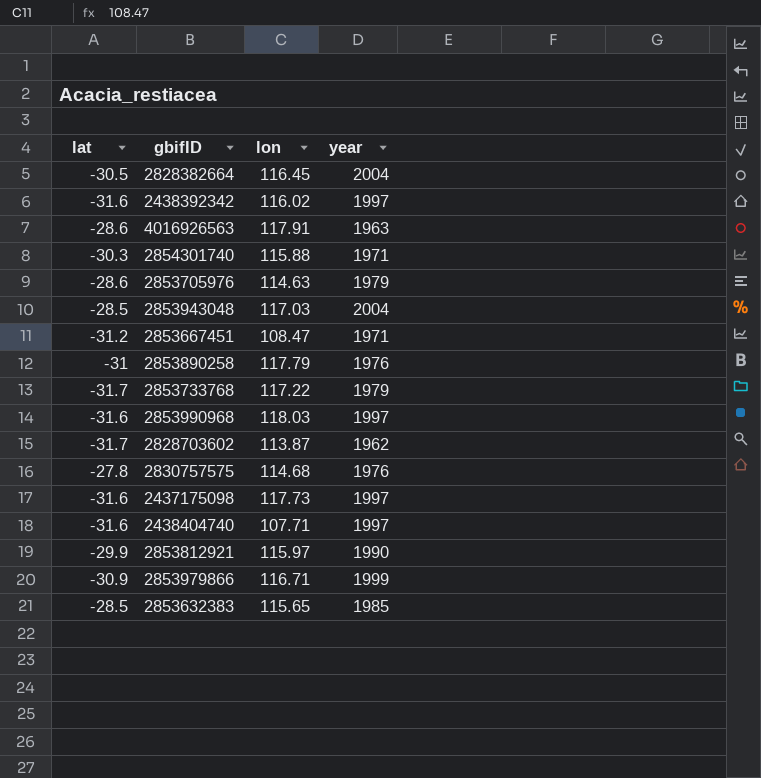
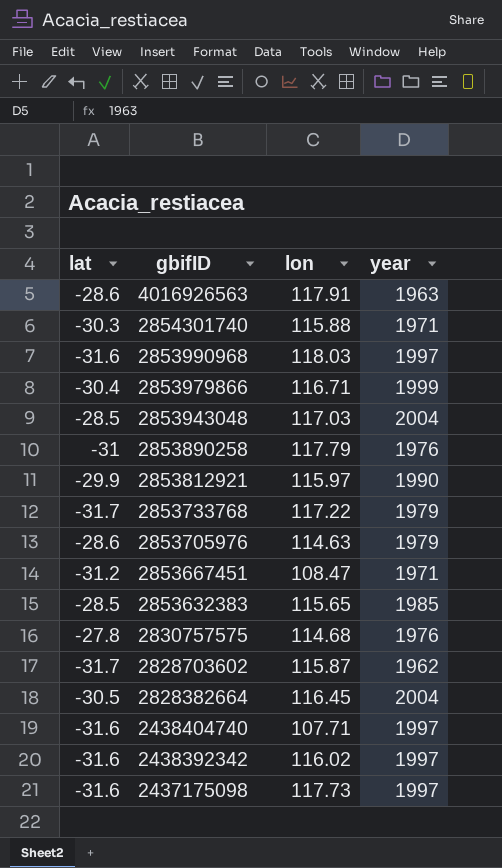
row order: none -> gbifID descending
2853979866 | lat: -30.9 -> -30.4
2828703602 | lon: 113.87 -> 115.87

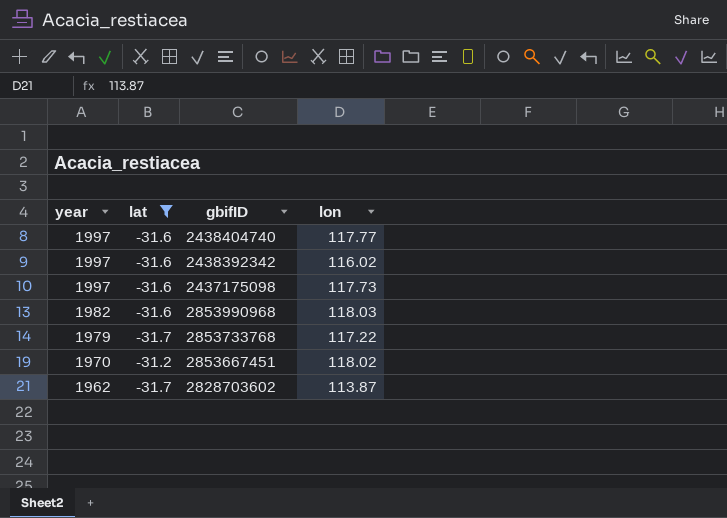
filter: none -> lat <= -31.2
row order: gbifID descending -> year descending
column year | position: 4 -> 1
2438404740 | lon: 107.71 -> 117.77
2853990968 | year: 1997 -> 1982
2853667451 | year: 1971 -> 1970
2853667451 | lon: 108.47 -> 118.02
2828703602 | lon: 115.87 -> 113.87

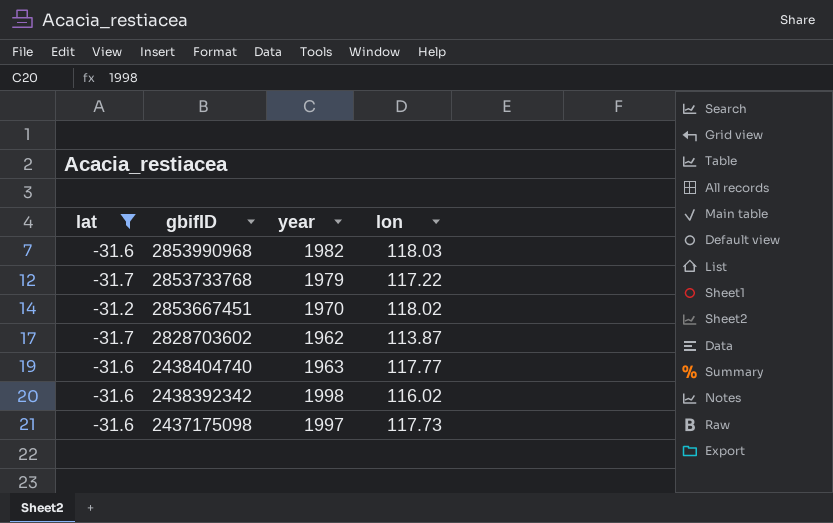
row order: year descending -> gbifID descending
column year | position: 1 -> 3
2438404740 | year: 1997 -> 1963
2438392342 | year: 1997 -> 1998

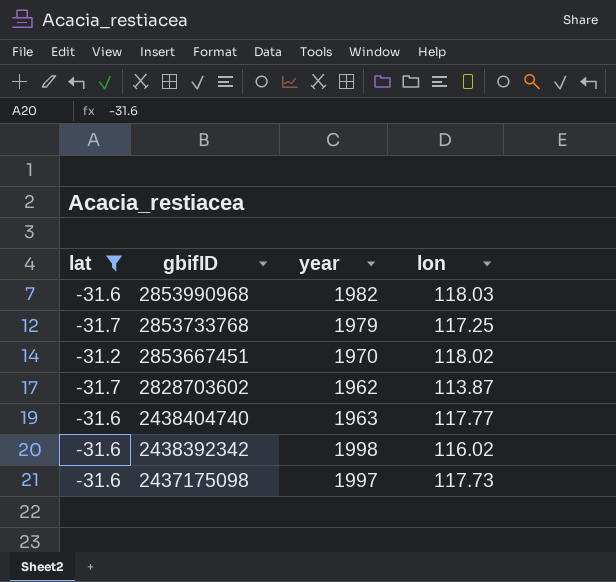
2853733768 | lon: 117.22 -> 117.25

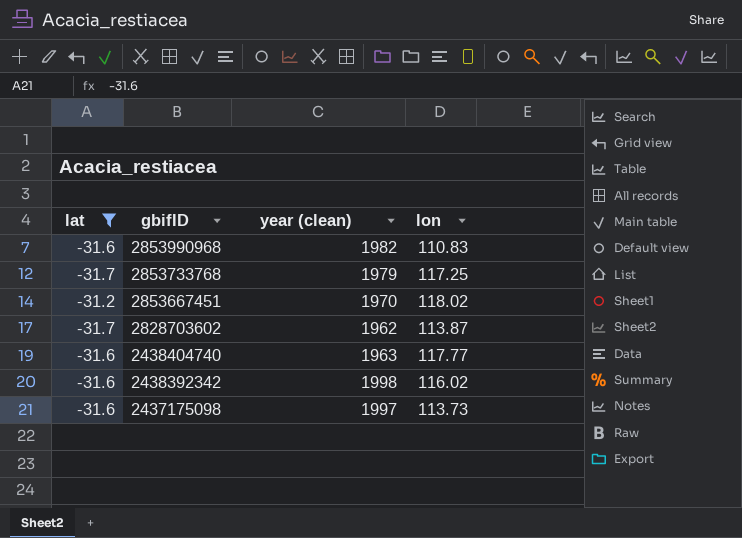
column name: year -> year (clean)
2853990968 | lon: 118.03 -> 110.83
2437175098 | lon: 117.73 -> 113.73

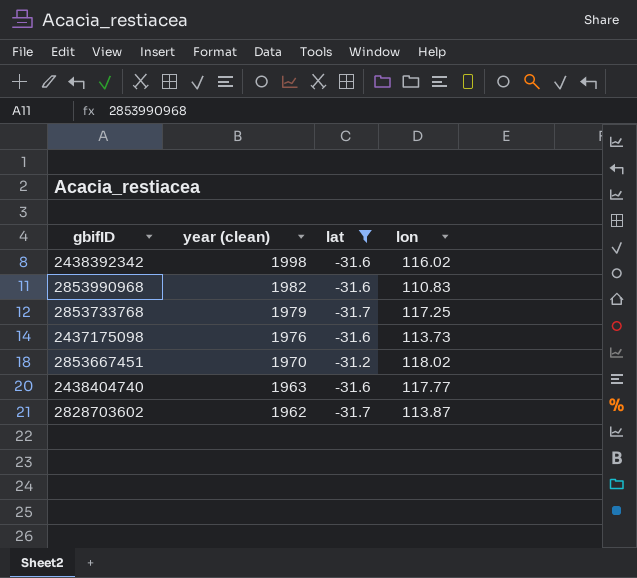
row order: gbifID descending -> year (clean) descending
column lat | position: 1 -> 3
2437175098 | year (clean): 1997 -> 1976

